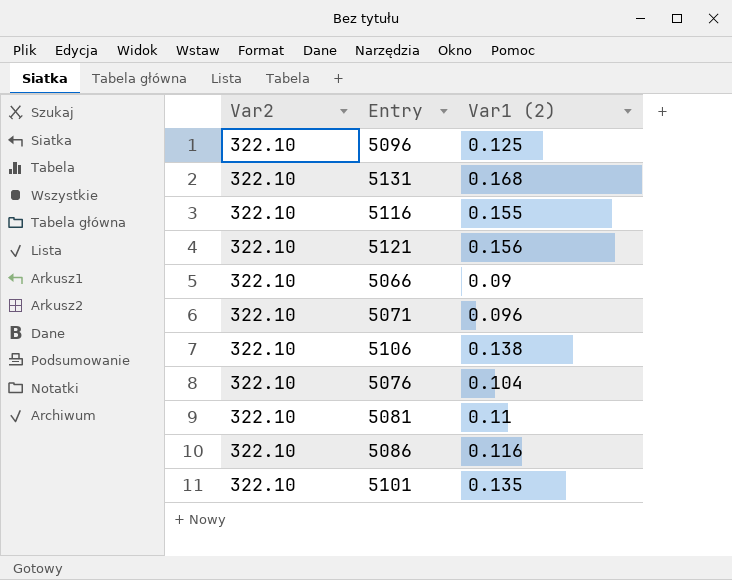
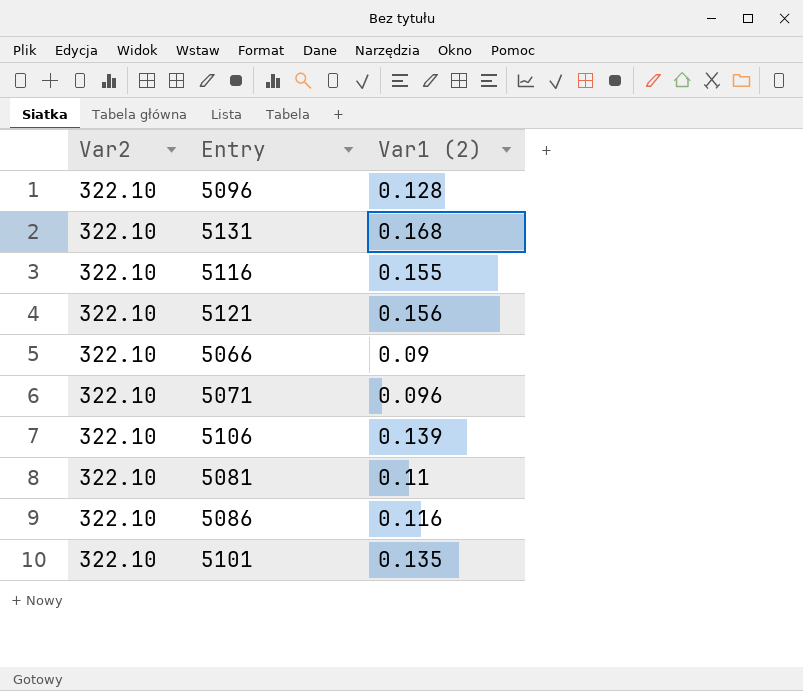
row 5076: 322.10 | 0.104 -> none
5096 | Var1 (2): 0.125 -> 0.128
5106 | Var1 (2): 0.138 -> 0.139

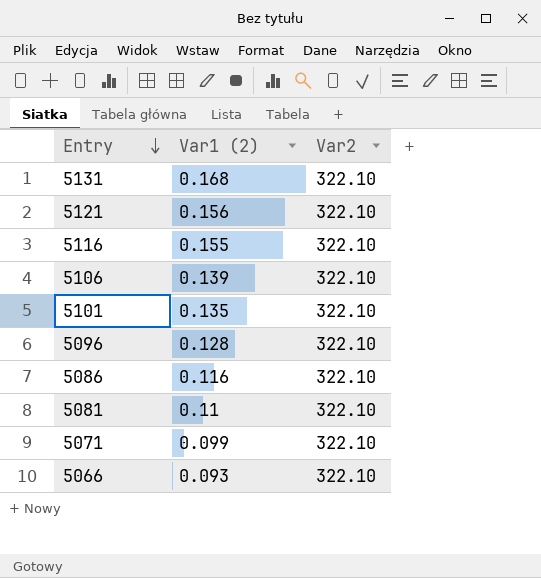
row order: none -> Entry descending
column Var2 | position: 1 -> 3
5071 | Var1 (2): 0.096 -> 0.099
5066 | Var1 (2): 0.09 -> 0.093

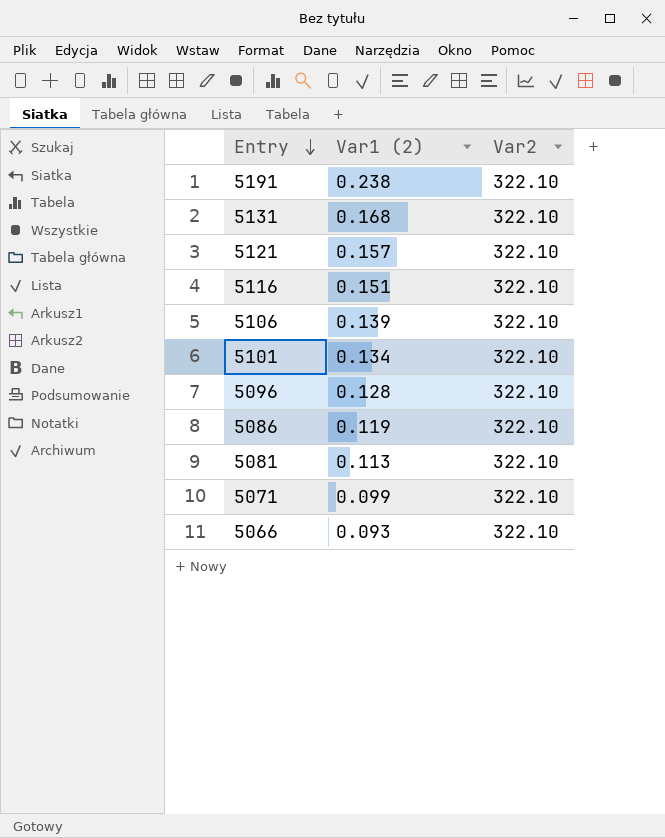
row 5191: none -> 0.238 | 322.10
5121 | Var1 (2): 0.156 -> 0.157
5116 | Var1 (2): 0.155 -> 0.151
5101 | Var1 (2): 0.135 -> 0.134
5086 | Var1 (2): 0.116 -> 0.119
5081 | Var1 (2): 0.11 -> 0.113

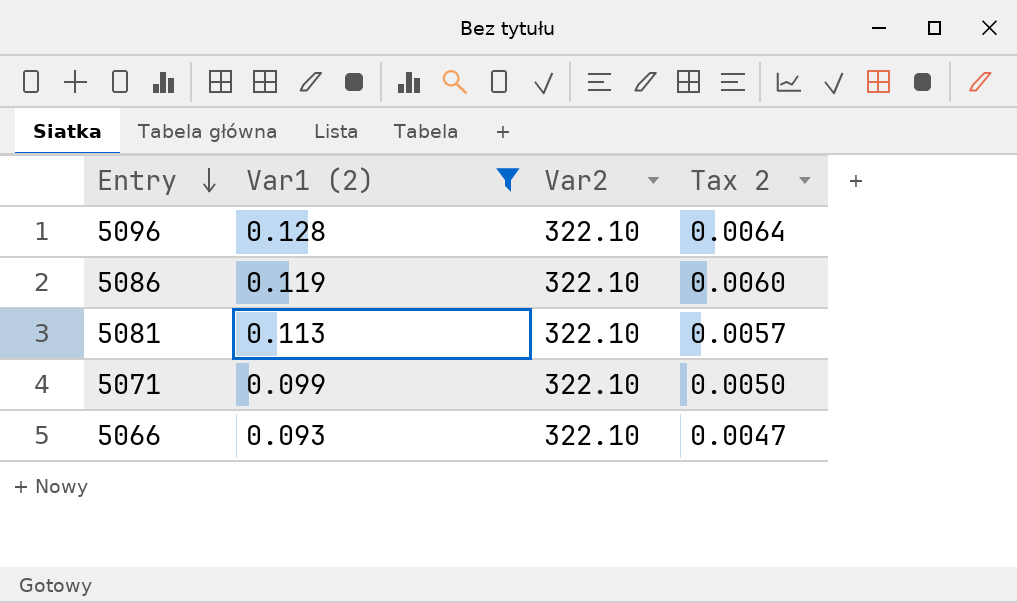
filter: none -> Var1 (2) <= 0.128
column Tax 2 | formula: none -> [Var1 (2)] * 0.05

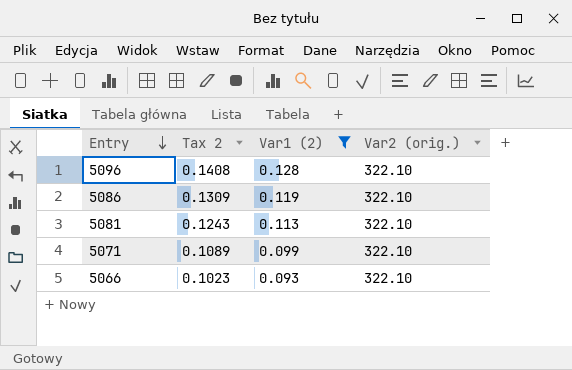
column Tax 2 | formula: [Var1 (2)] * 0.05 -> [Var1 (2)] * 1.1
column Tax 2 | position: 4 -> 2
column name: Var2 -> Var2 (orig.)

